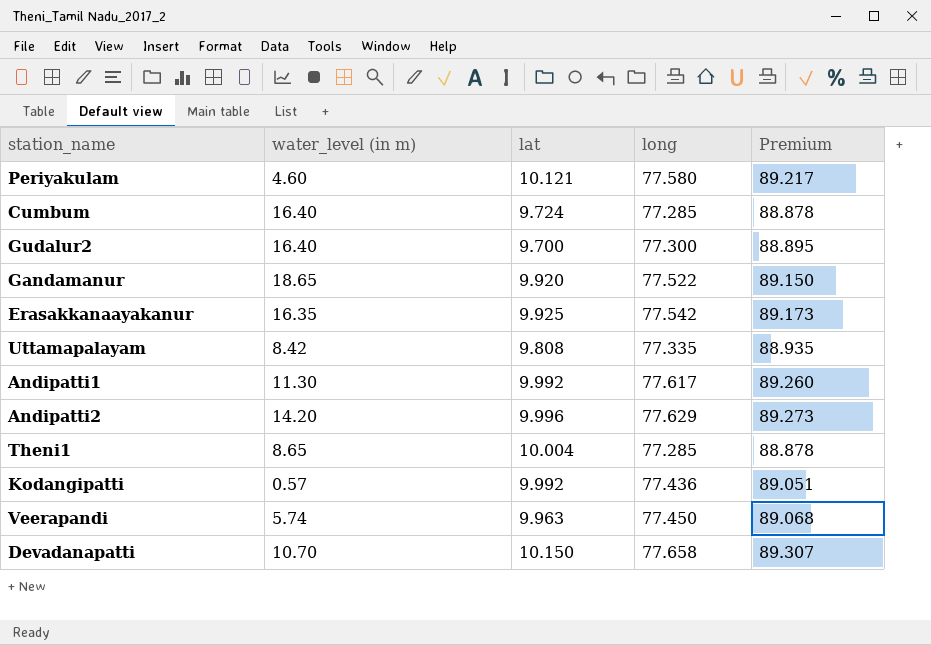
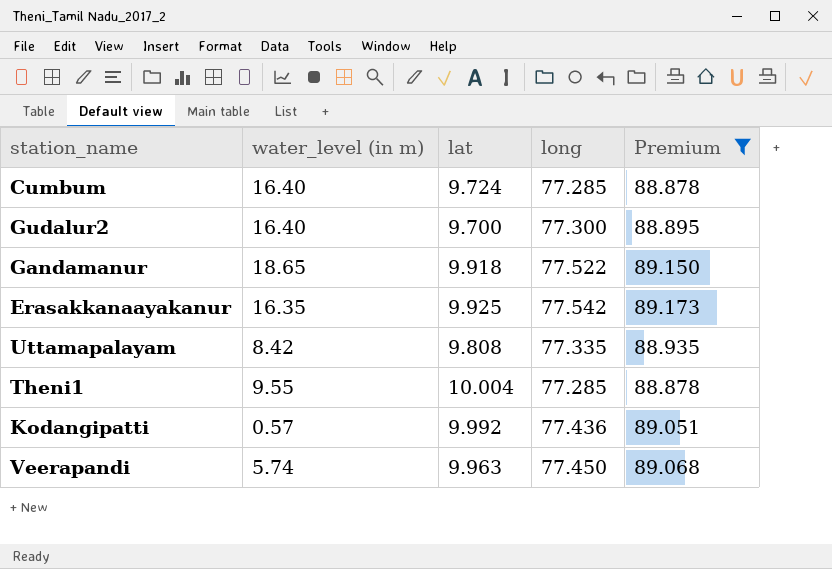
filter: none -> Premium <= 89.173
Gandamanur | lat: 9.920 -> 9.918
Theni1 | water_level (in m): 8.65 -> 9.55

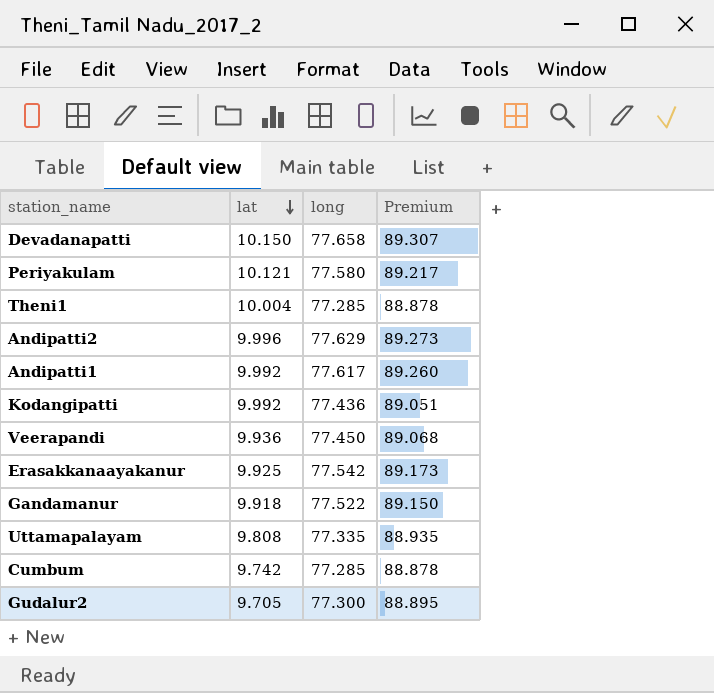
filter: Premium <= 89.173 -> none
row order: none -> lat descending
column water_level (in m) | position: 2 -> none
Veerapandi | lat: 9.963 -> 9.936
Cumbum | lat: 9.724 -> 9.742
Gudalur2 | lat: 9.700 -> 9.705

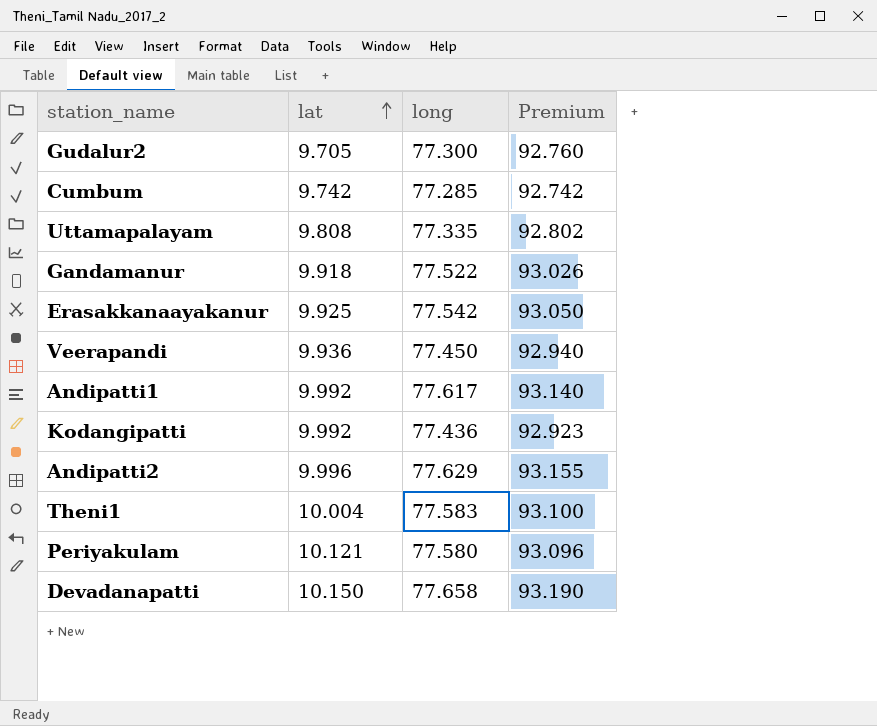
row order: lat descending -> lat ascending
column Premium | formula: [long] * 1.15 -> [long] * 1.2
Theni1 | long: 77.285 -> 77.583

